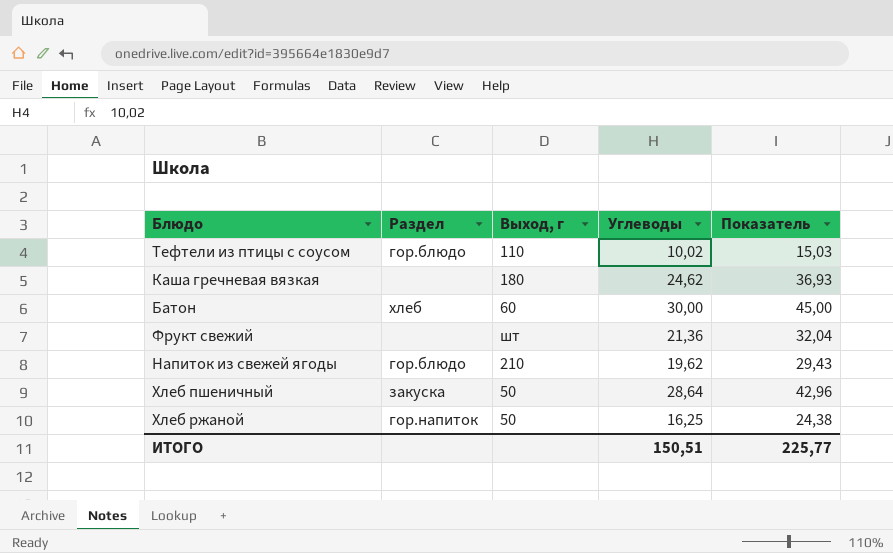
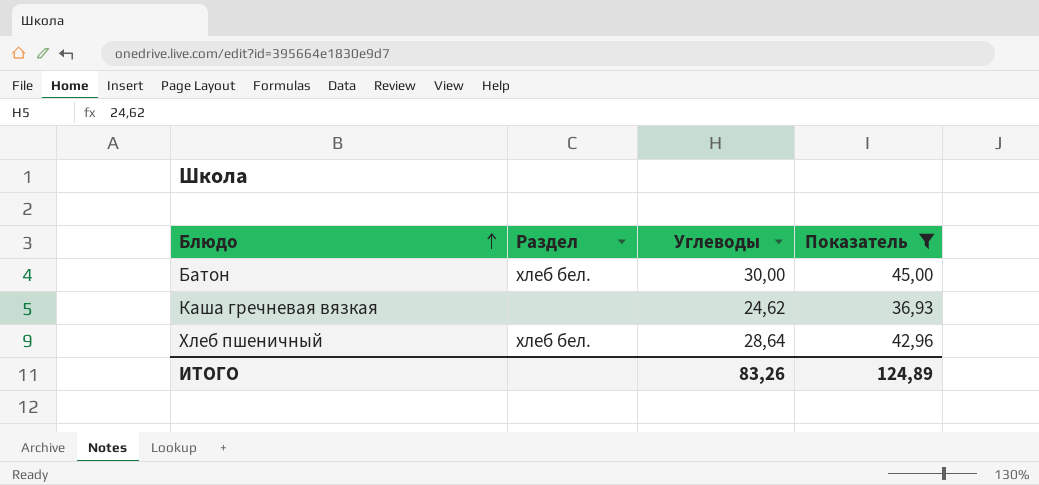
filter: none -> Показатель >= 36,93
row order: none -> Блюдо ascending
column Выход, г | position: 3 -> none
Батон | Раздел: хлеб -> хлеб бел.
Хлеб пшеничный | Раздел: закуска -> хлеб бел.
ИТОГО | Углеводы: 150,51 -> 83,26
ИТОГО | Показатель: 225,77 -> 124,89

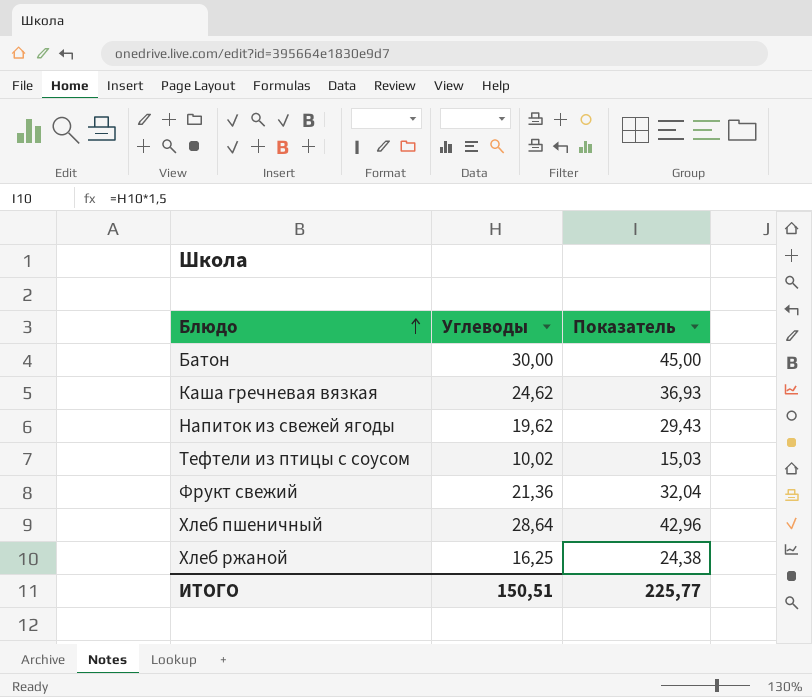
filter: Показатель >= 36,93 -> none
column Раздел | position: 2 -> none
ИТОГО | Углеводы: 83,26 -> 150,51
ИТОГО | Показатель: 124,89 -> 225,77

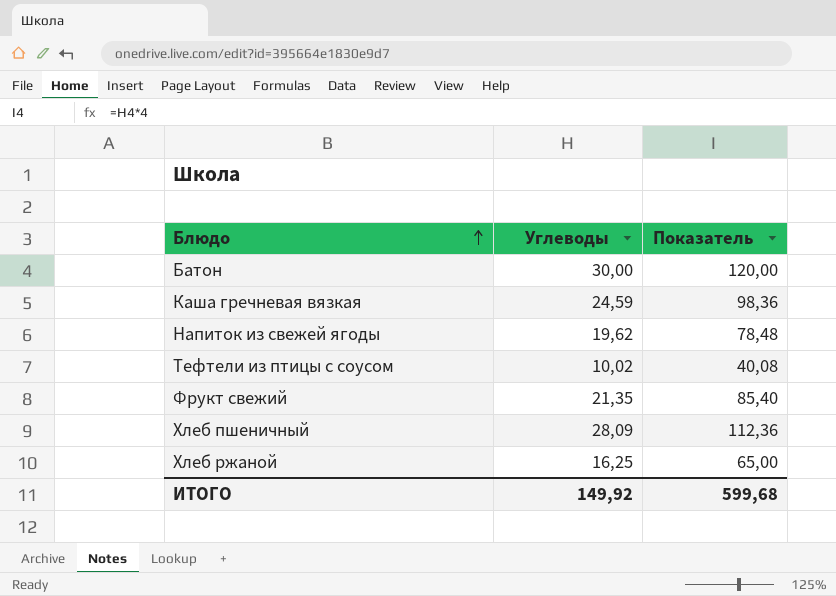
column Показатель | formula: [Углеводы] * 1,5 -> [Углеводы] * 4
Каша гречневая вязкая | Углеводы: 24,62 -> 24,59
Фрукт свежий | Углеводы: 21,36 -> 21,35
Хлеб пшеничный | Углеводы: 28,64 -> 28,09
ИТОГО | Углеводы: 150,51 -> 149,92
ИТОГО | Показатель: 225,77 -> 599,68

